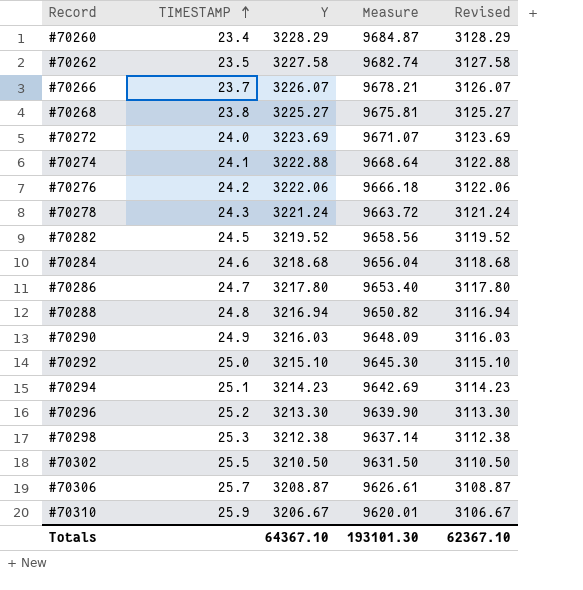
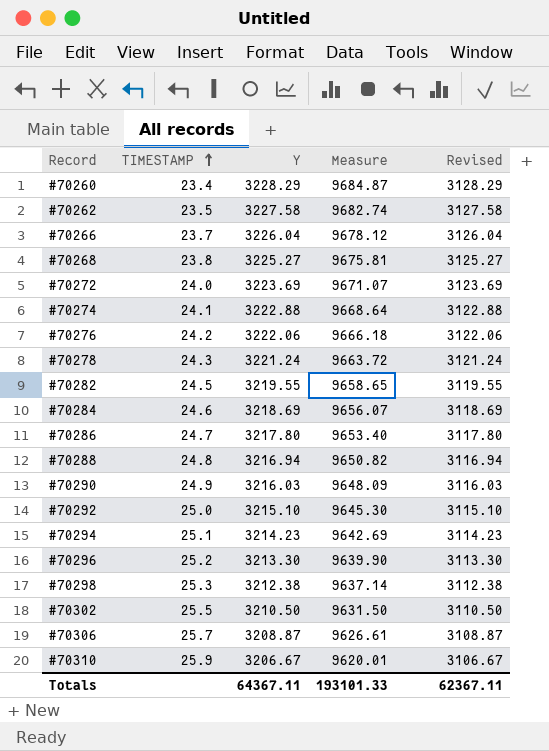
#70266 | Y: 3226.07 -> 3226.04
#70266 | Measure: 9678.21 -> 9678.12
#70266 | Revised: 3126.07 -> 3126.04
#70282 | Y: 3219.52 -> 3219.55
#70282 | Measure: 9658.56 -> 9658.65
#70282 | Revised: 3119.52 -> 3119.55
#70284 | Y: 3218.68 -> 3218.69
#70284 | Measure: 9656.04 -> 9656.07
#70284 | Revised: 3118.68 -> 3118.69
Totals | Y: 64367.10 -> 64367.11
Totals | Measure: 193101.30 -> 193101.33
Totals | Revised: 62367.10 -> 62367.11

